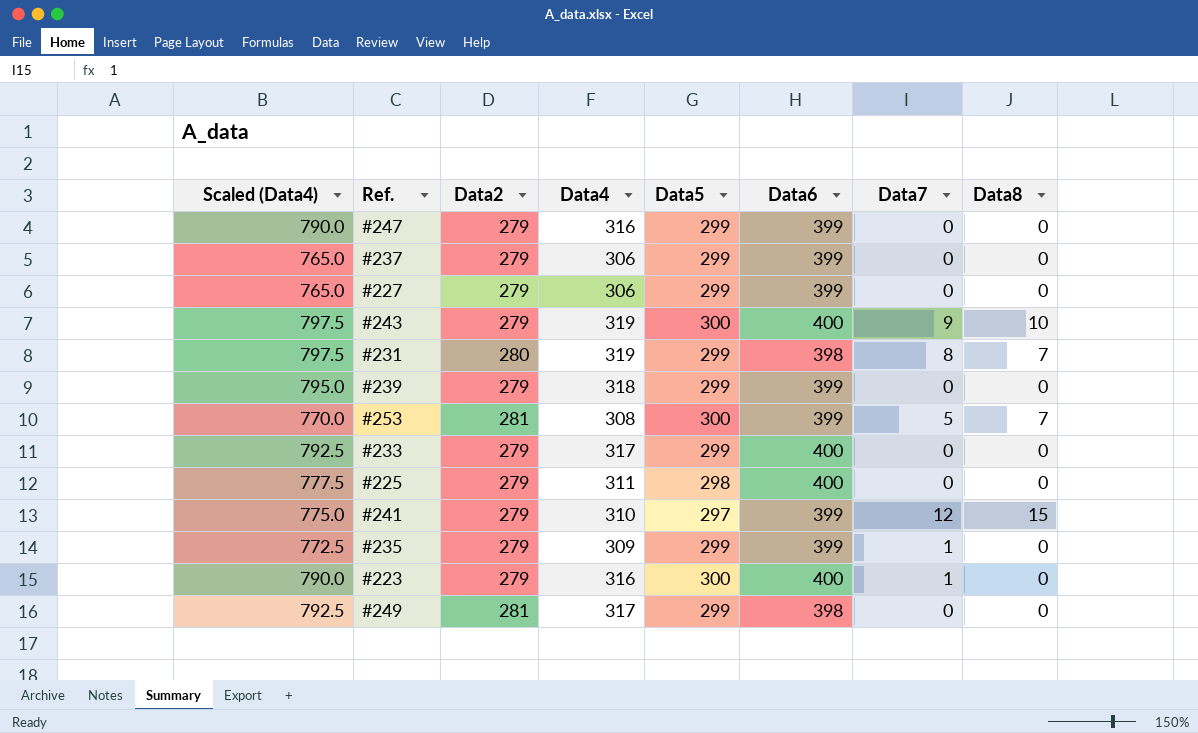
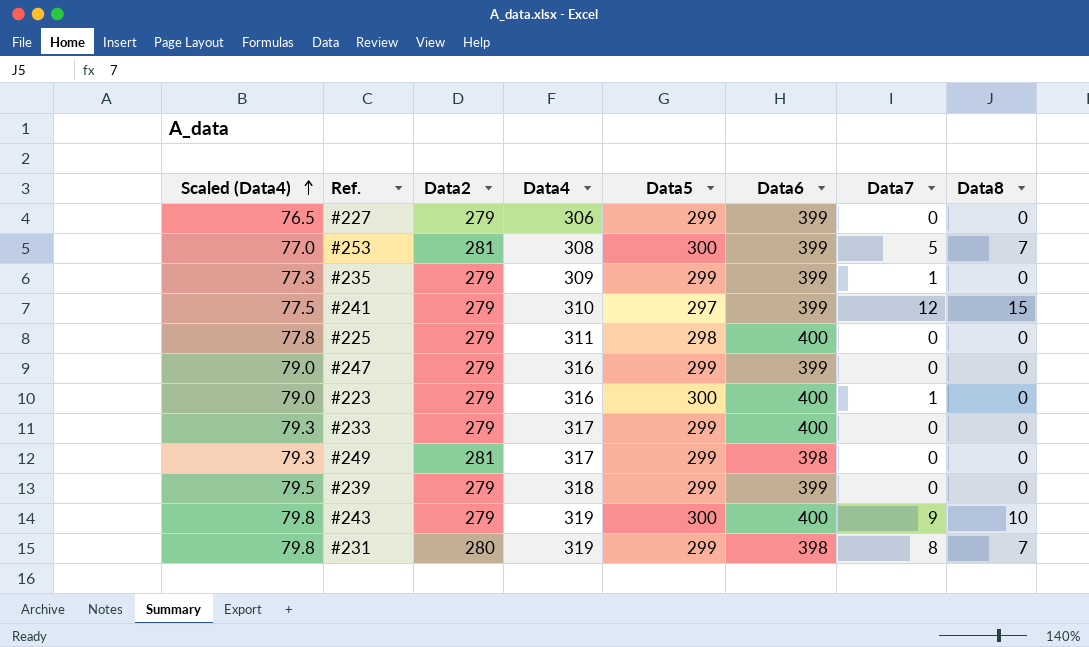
row order: none -> Scaled (Data4) ascending
column Scaled (Data4) | formula: [Data4] * 2.5 -> [Data4] * 0.25
row #237: 765.0 | 279 | 306 | 299 | 399 | 0 | 0 -> none

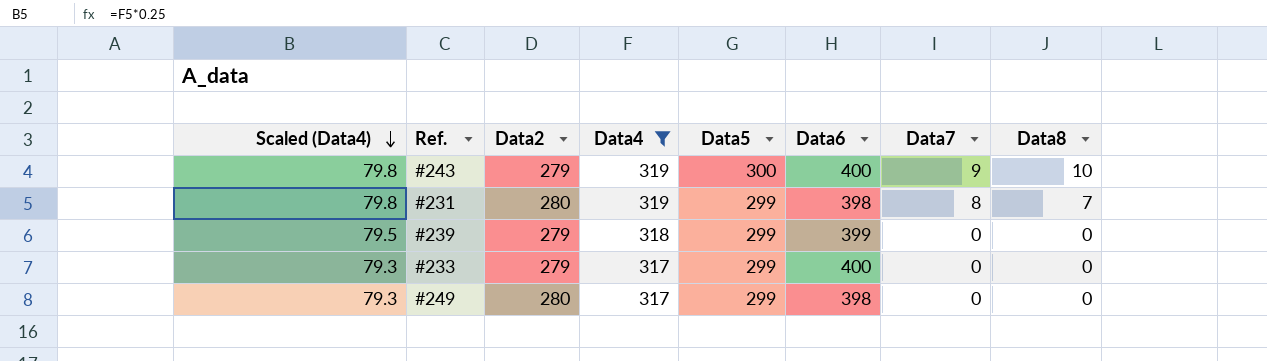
filter: none -> Data4 >= 317
row order: Scaled (Data4) ascending -> Scaled (Data4) descending
#249 | Data2: 281 -> 280

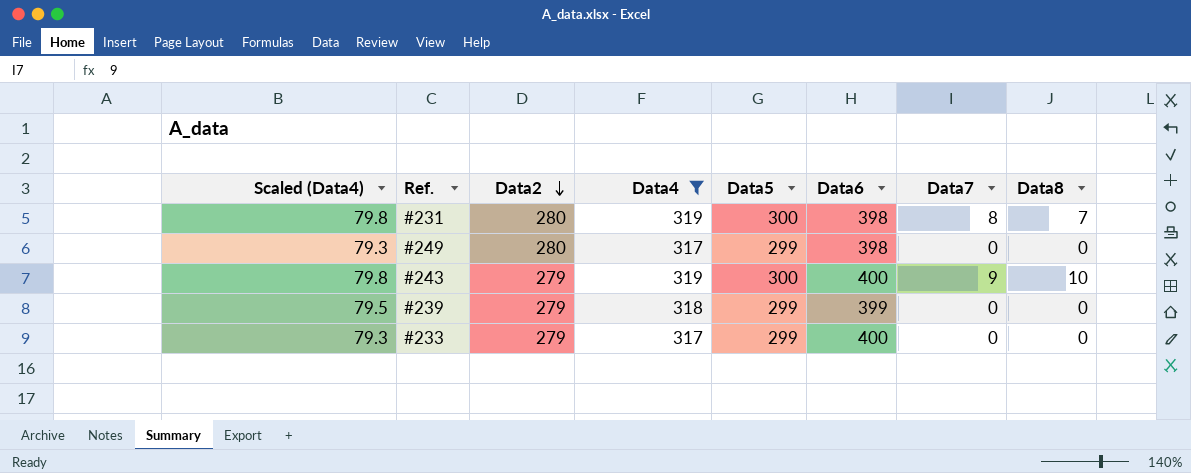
row order: Scaled (Data4) descending -> Data2 descending
#231 | Data5: 299 -> 300

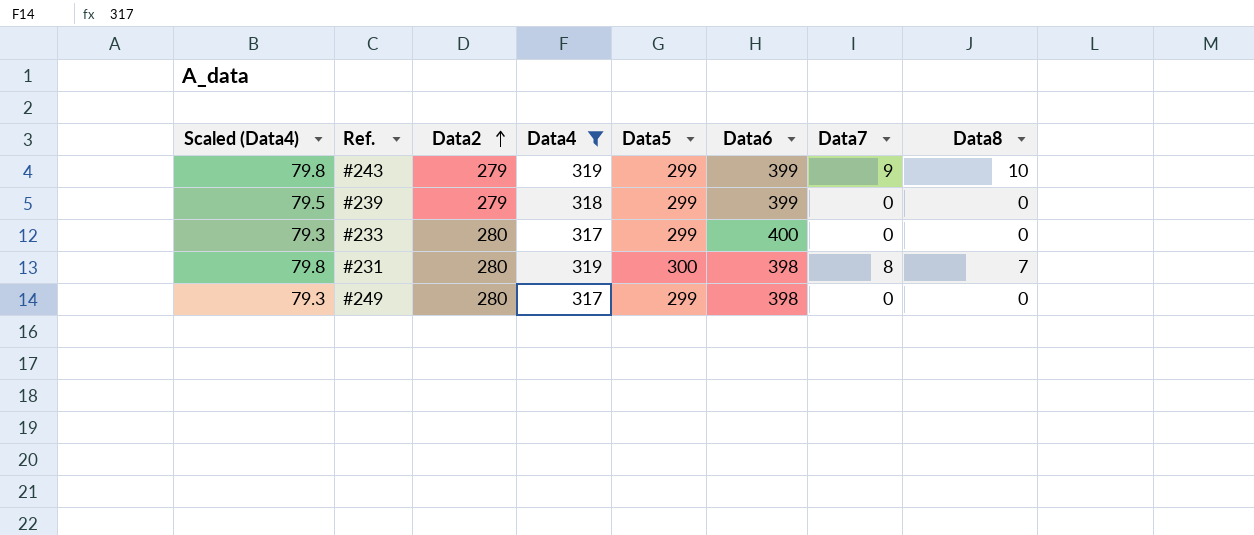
row order: Data2 descending -> Data2 ascending
#243 | Data5: 300 -> 299
#243 | Data6: 400 -> 399
#233 | Data2: 279 -> 280

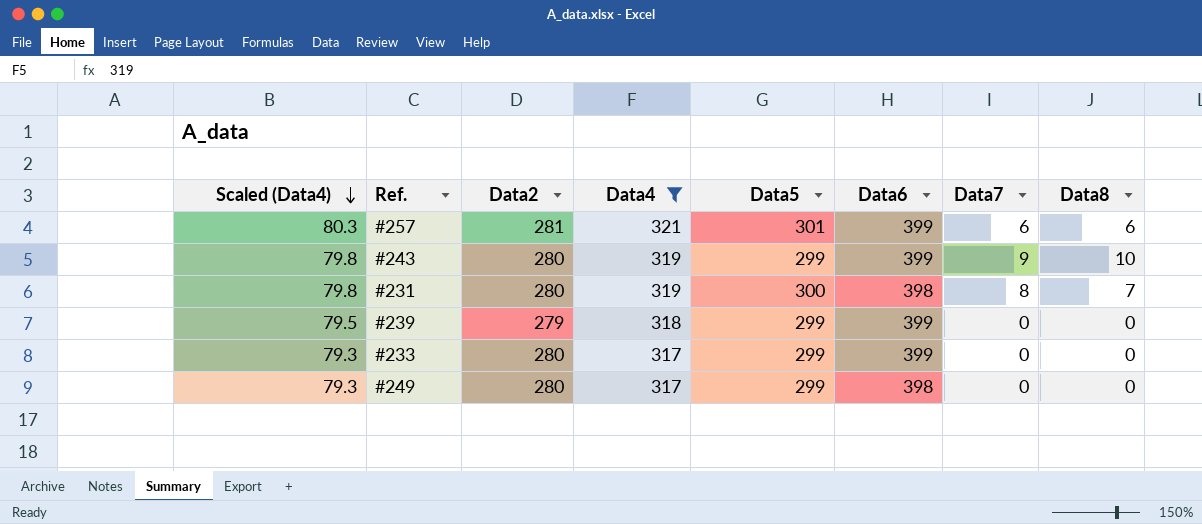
row order: Data2 ascending -> Scaled (Data4) descending
row #257: none -> 80.3 | 281 | 321 | 301 | 399 | 6 | 6
#243 | Data2: 279 -> 280
#233 | Data6: 400 -> 399

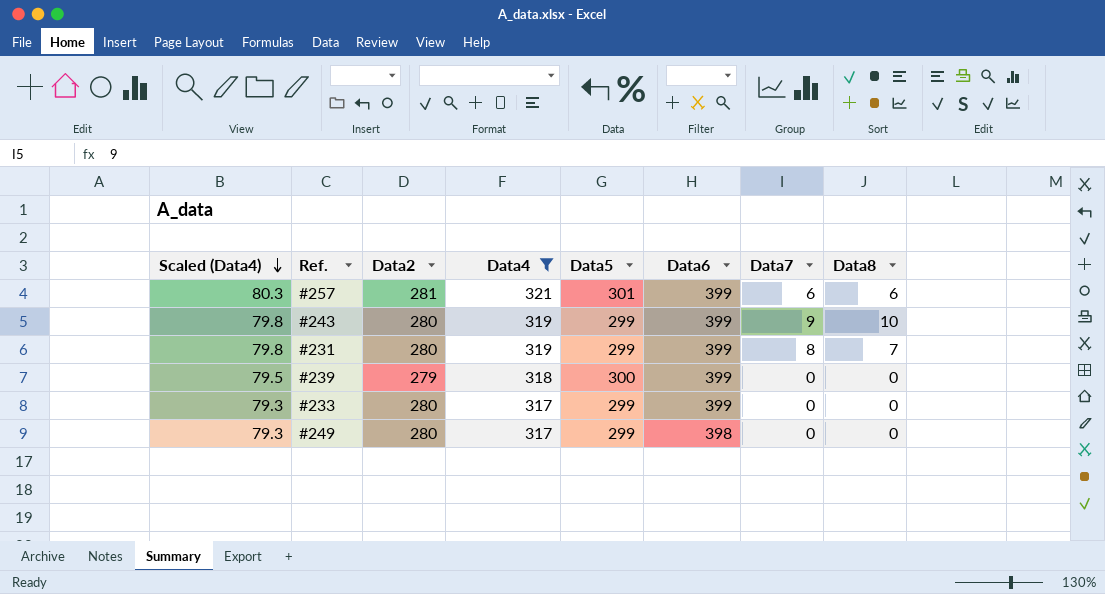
#231 | Data5: 300 -> 299
#231 | Data6: 398 -> 399
#239 | Data5: 299 -> 300

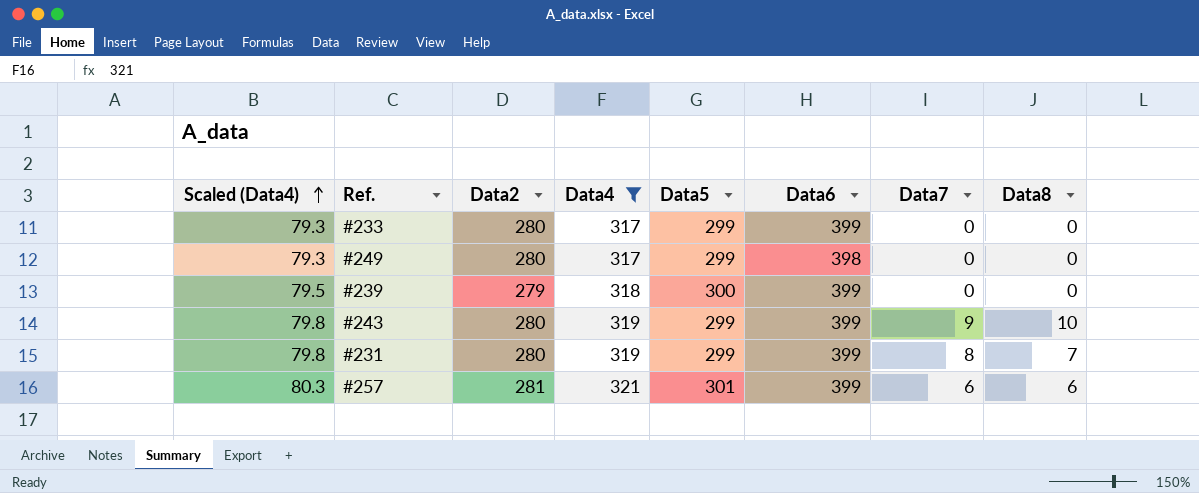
row order: Scaled (Data4) descending -> Scaled (Data4) ascending

